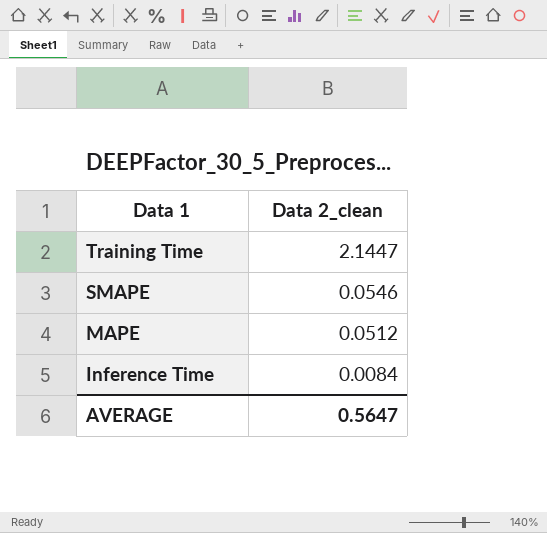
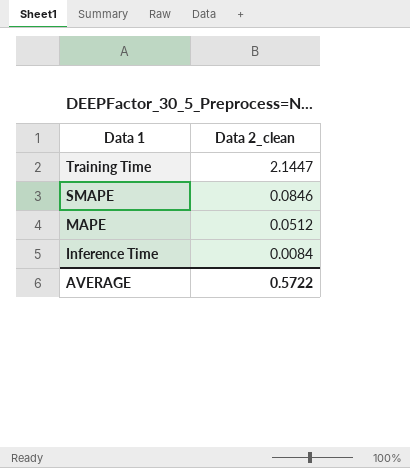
SMAPE | Data 2_clean: 0.0546 -> 0.0846
AVERAGE | Data 2_clean: 0.5647 -> 0.5722

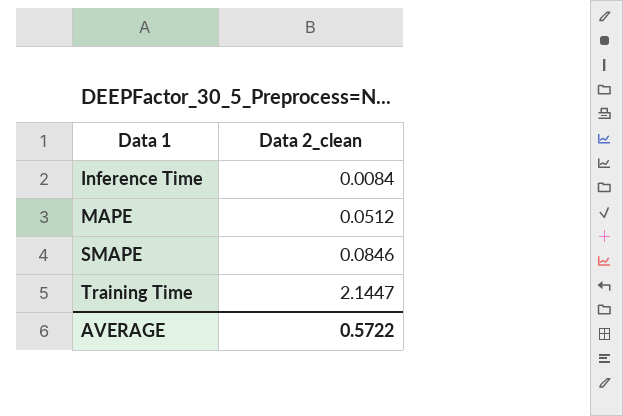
row order: Data 1 descending -> Data 1 ascending

